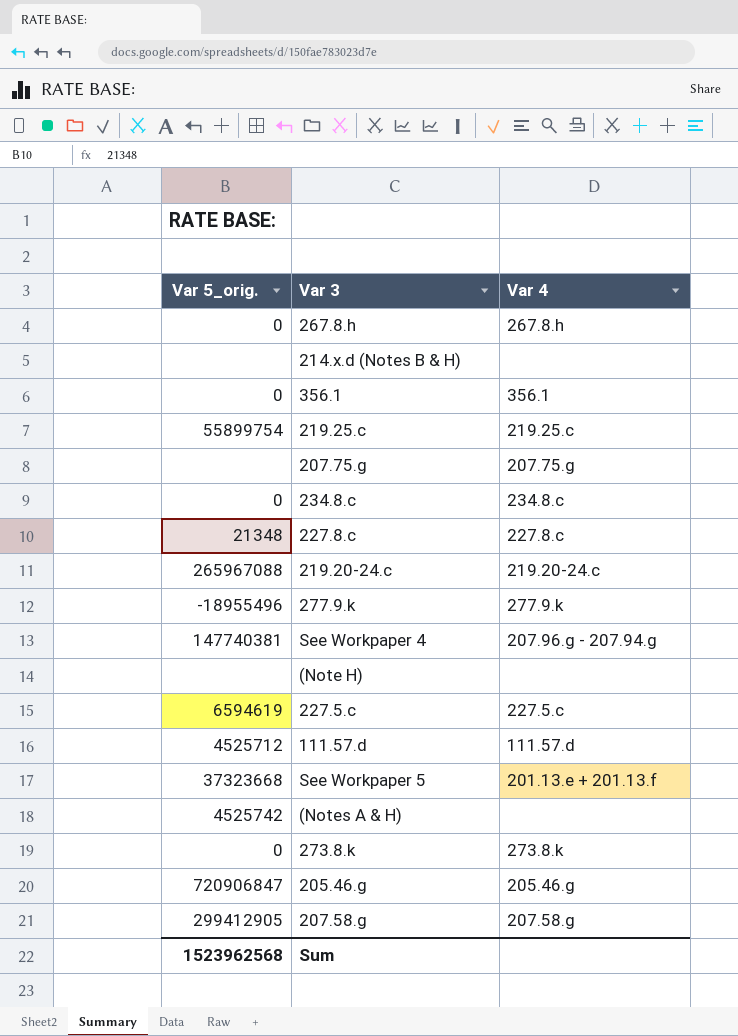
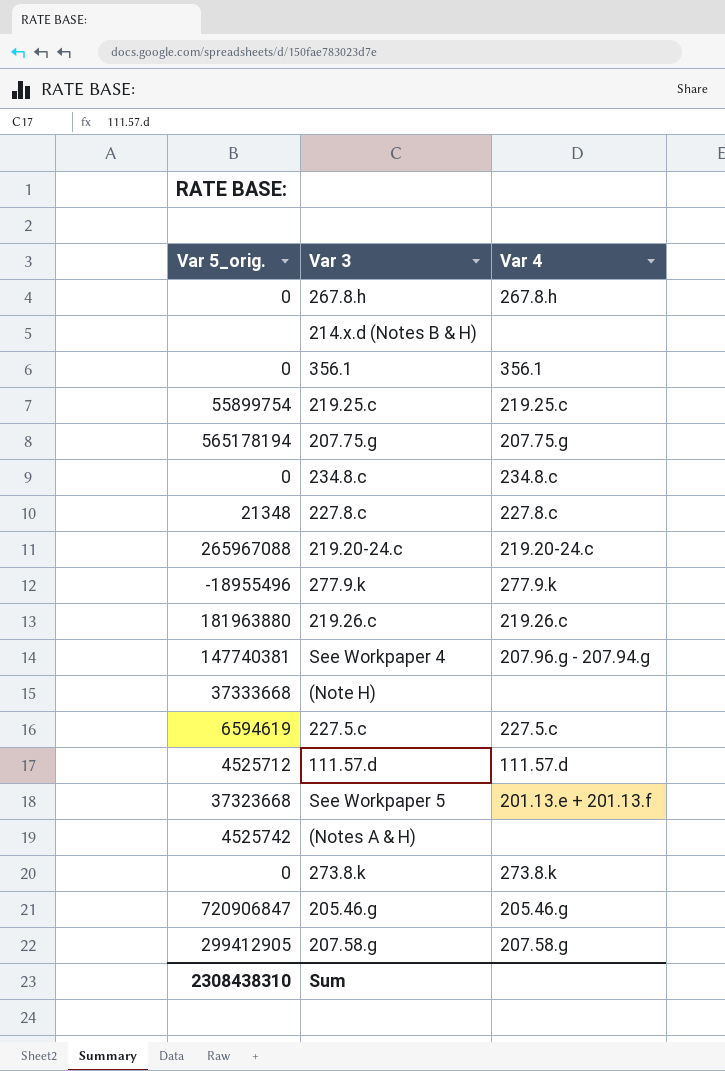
207.75.g | Var 5_orig.: none -> 565178194
row 219.26.c: none -> 181963880 | 219.26.c
(Note H) | Var 5_orig.: none -> 37333668
Sum | Var 5_orig.: 1523962568 -> 2308438310

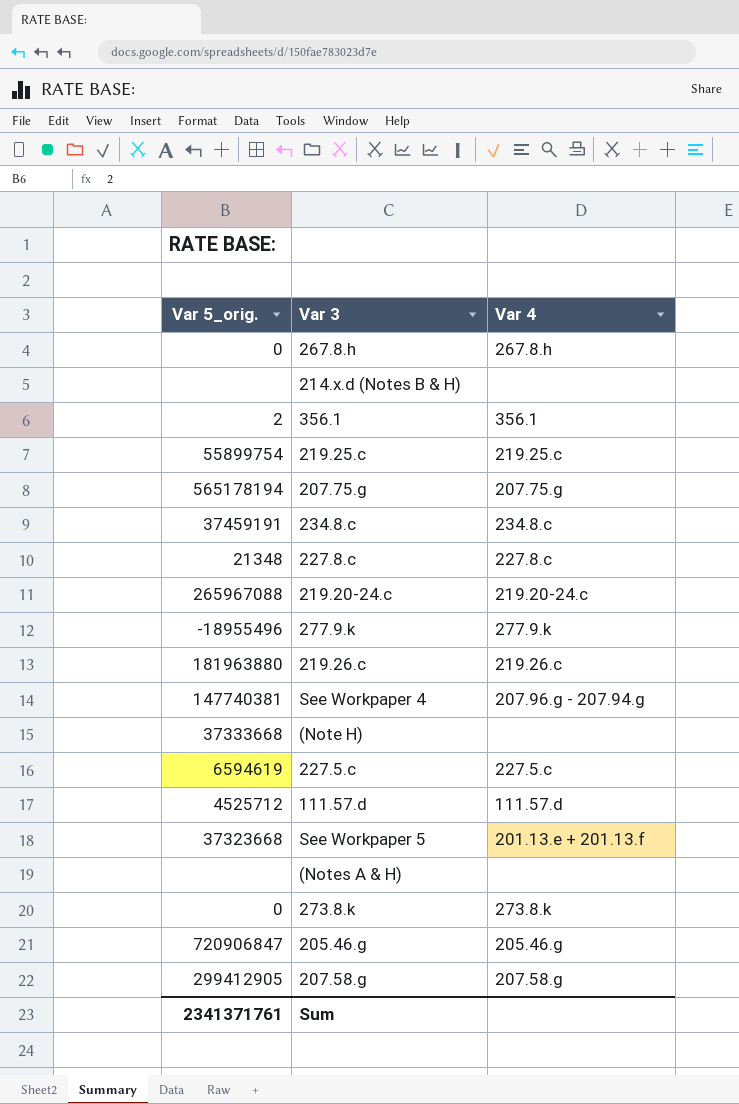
356.1 | Var 5_orig.: 0 -> 2
234.8.c | Var 5_orig.: 0 -> 37459191
(Notes A & H) | Var 5_orig.: 4525742 -> none
Sum | Var 5_orig.: 2308438310 -> 2341371761

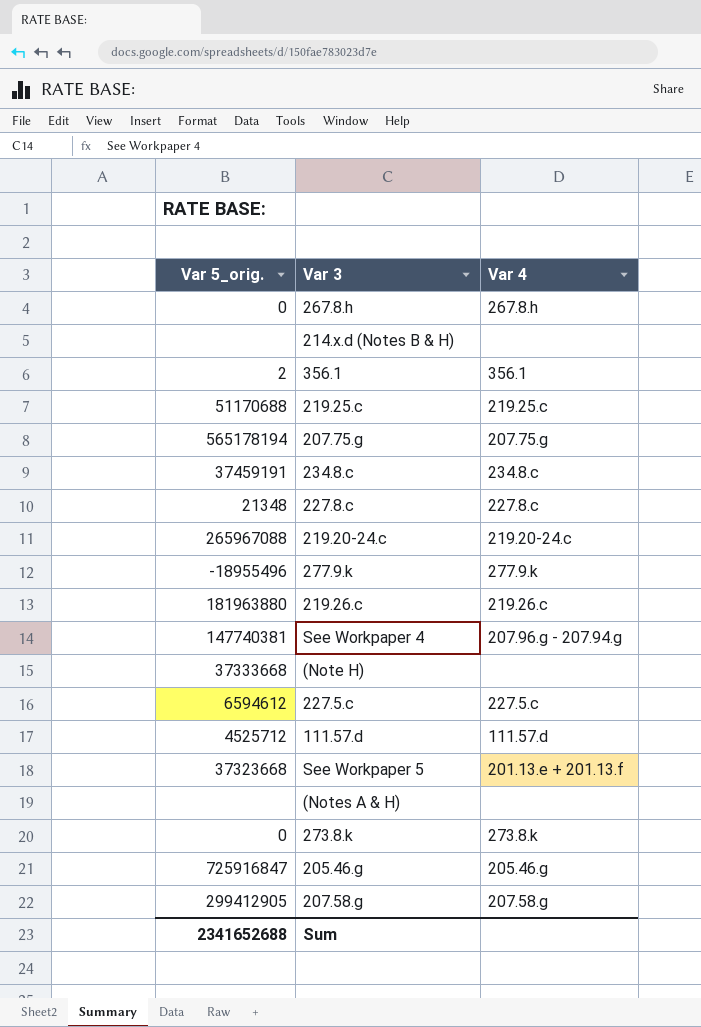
219.25.c | Var 5_orig.: 55899754 -> 51170688
227.5.c | Var 5_orig.: 6594619 -> 6594612
205.46.g | Var 5_orig.: 720906847 -> 725916847
Sum | Var 5_orig.: 2341371761 -> 2341652688

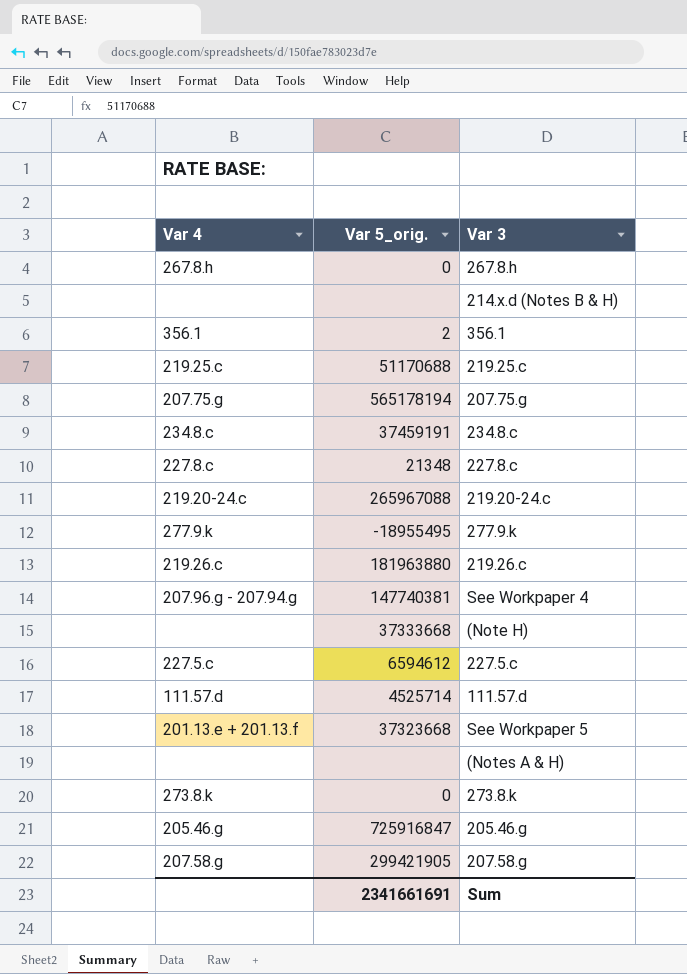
column Var 4 | position: 3 -> 1
277.9.k | Var 5_orig.: -18955496 -> -18955495
111.57.d | Var 5_orig.: 4525712 -> 4525714
207.58.g | Var 5_orig.: 299412905 -> 299421905
Sum | Var 5_orig.: 2341652688 -> 2341661691

